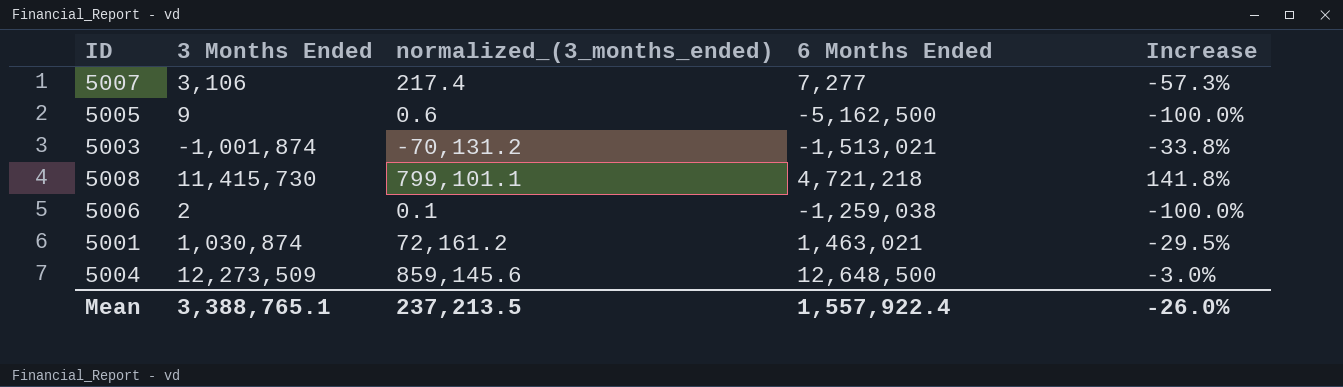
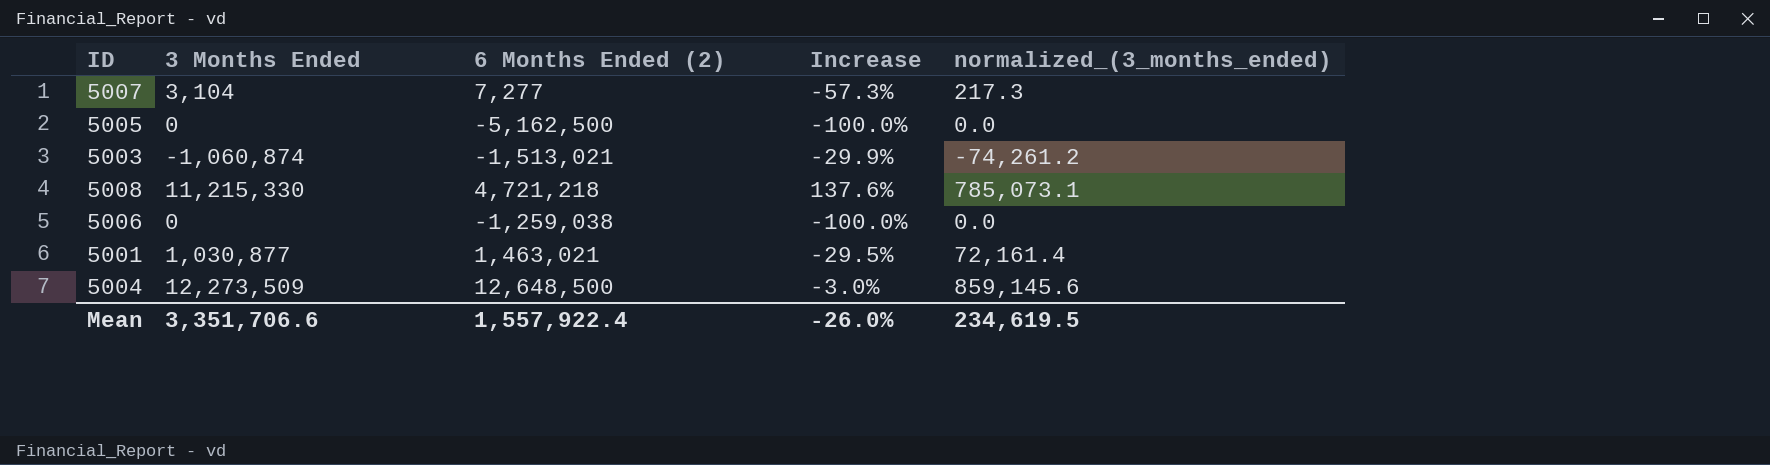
column name: 6 Months Ended -> 6 Months Ended (2)
column normalized_(3_months_ended) | position: 3 -> 5
5007 | 3 Months Ended: 3,106 -> 3,104
5007 | normalized_(3_months_ended): 217.4 -> 217.3
5005 | 3 Months Ended: 9 -> 0
5005 | normalized_(3_months_ended): 0.6 -> 0.0
5003 | 3 Months Ended: -1,001,874 -> -1,060,874
5003 | Increase: -33.8% -> -29.9%
5003 | normalized_(3_months_ended): -70,131.2 -> -74,261.2
5008 | 3 Months Ended: 11,415,730 -> 11,215,330
5008 | Increase: 141.8% -> 137.6%
5008 | normalized_(3_months_ended): 799,101.1 -> 785,073.1
5006 | 3 Months Ended: 2 -> 0
5006 | normalized_(3_months_ended): 0.1 -> 0.0
5001 | 3 Months Ended: 1,030,874 -> 1,030,877
5001 | normalized_(3_months_ended): 72,161.2 -> 72,161.4
Mean | 3 Months Ended: 3,388,765.1 -> 3,351,706.6
Mean | normalized_(3_months_ended): 237,213.5 -> 234,619.5

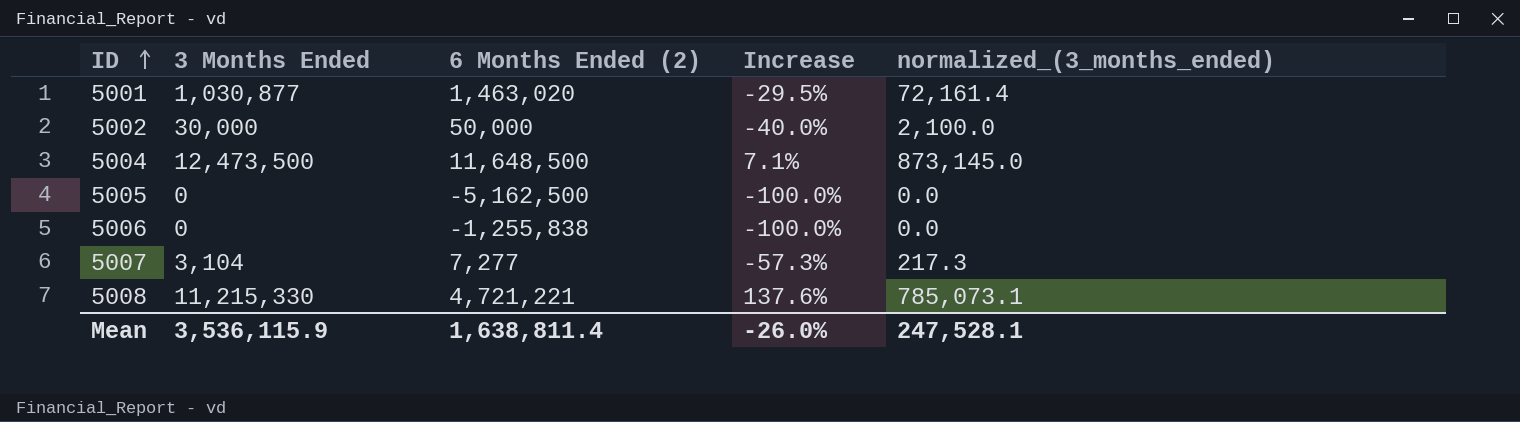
row order: none -> ID ascending
row 5003: -1,060,874 | -1,513,021 | -29.9% | -74,261.2 -> none
5001 | 6 Months Ended (2): 1,463,021 -> 1,463,020
row 5002: none -> 30,000 | 50,000 | -40.0% | 2,100.0
5004 | 3 Months Ended: 12,273,509 -> 12,473,500
5004 | 6 Months Ended (2): 12,648,500 -> 11,648,500
5004 | Increase: -3.0% -> 7.1%
5004 | normalized_(3_months_ended): 859,145.6 -> 873,145.0
5006 | 6 Months Ended (2): -1,259,038 -> -1,255,838
5008 | 6 Months Ended (2): 4,721,218 -> 4,721,221
Mean | 3 Months Ended: 3,351,706.6 -> 3,536,115.9
Mean | 6 Months Ended (2): 1,557,922.4 -> 1,638,811.4
Mean | normalized_(3_months_ended): 234,619.5 -> 247,528.1

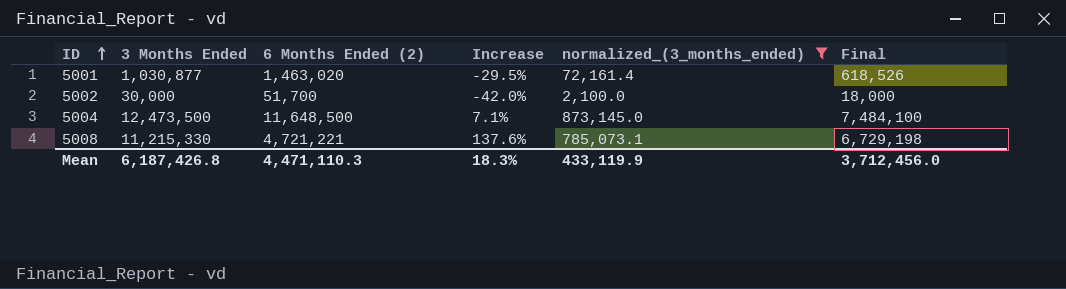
filter: none -> normalized_(3_months_ended) >= 2,100.0
column Final | formula: none -> [3 Months Ended] * 0.6
5002 | 6 Months Ended (2): 50,000 -> 51,700
5002 | Increase: -40.0% -> -42.0%
Mean | 3 Months Ended: 3,536,115.9 -> 6,187,426.8
Mean | 6 Months Ended (2): 1,638,811.4 -> 4,471,110.3
Mean | Increase: -26.0% -> 18.3%
Mean | normalized_(3_months_ended): 247,528.1 -> 433,119.9

